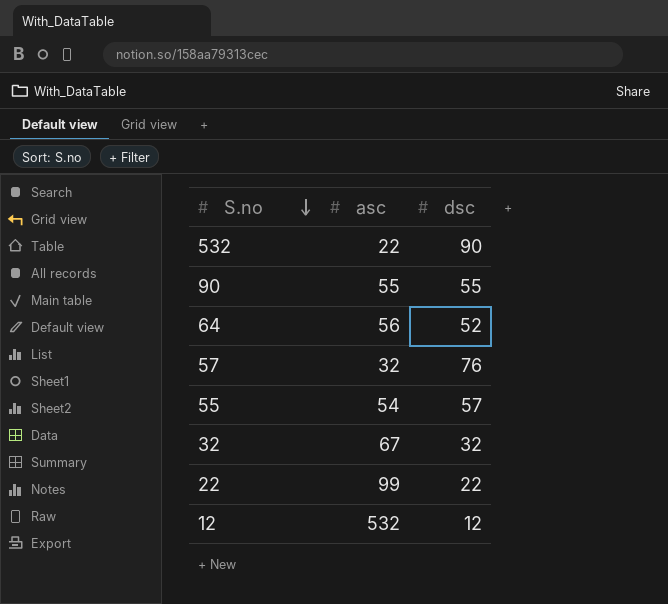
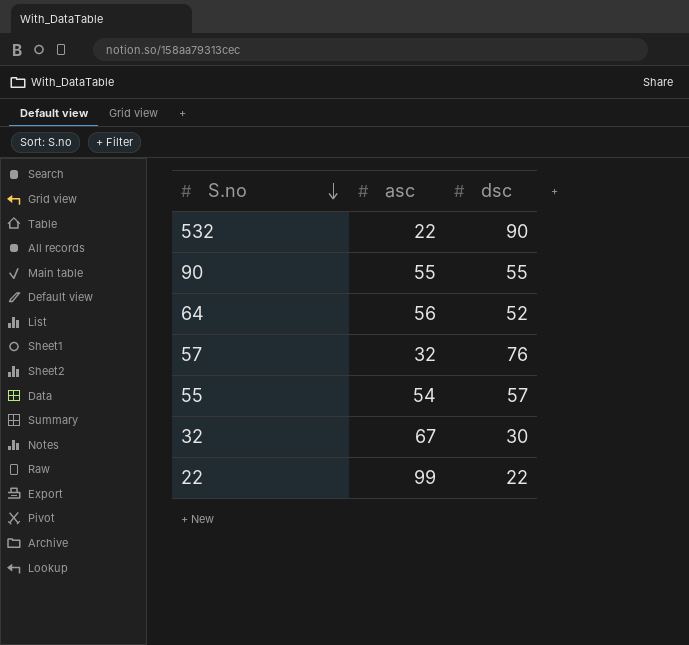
row 12: 532 | 12 -> none
32 | dsc: 32 -> 30

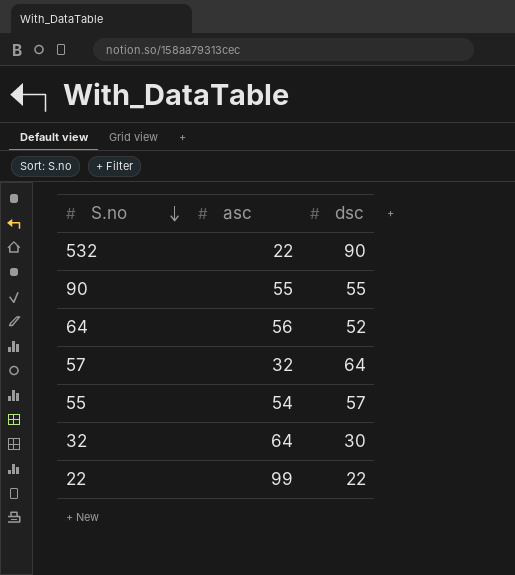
57 | dsc: 76 -> 64
32 | asc: 67 -> 64

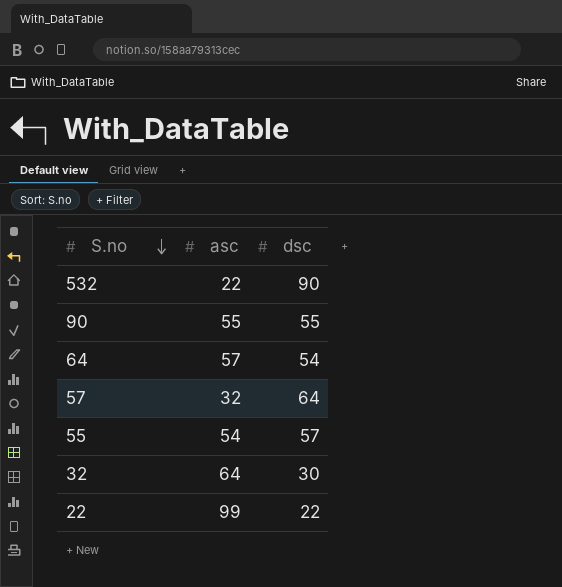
64 | asc: 56 -> 57
64 | dsc: 52 -> 54

